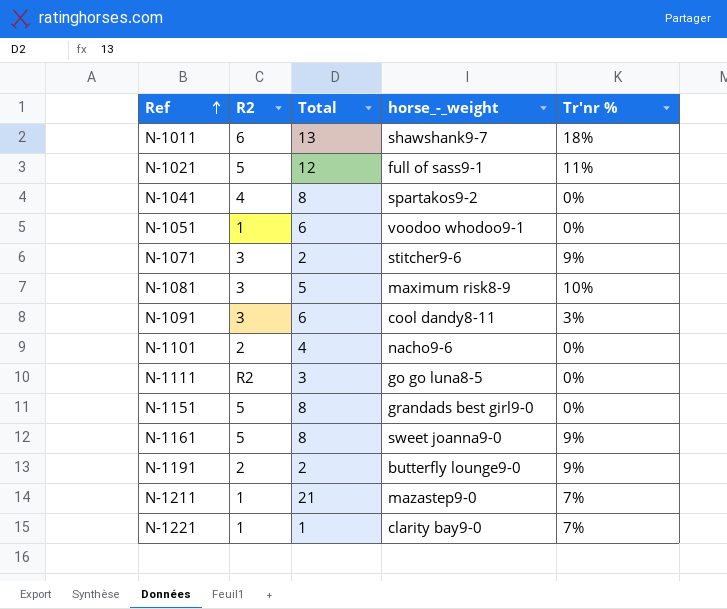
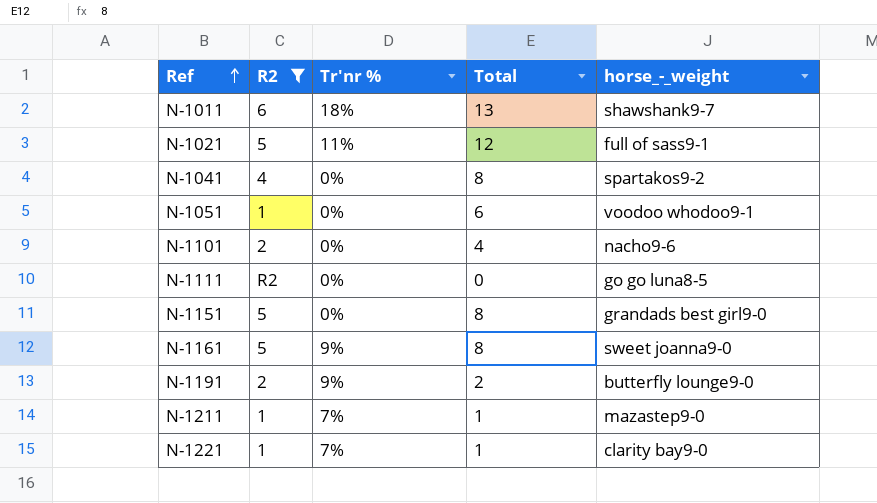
filter: none -> R2 != 3
column Tr'nr % | position: 5 -> 3
N-1111 | Total: 3 -> 0
N-1211 | Total: 21 -> 1

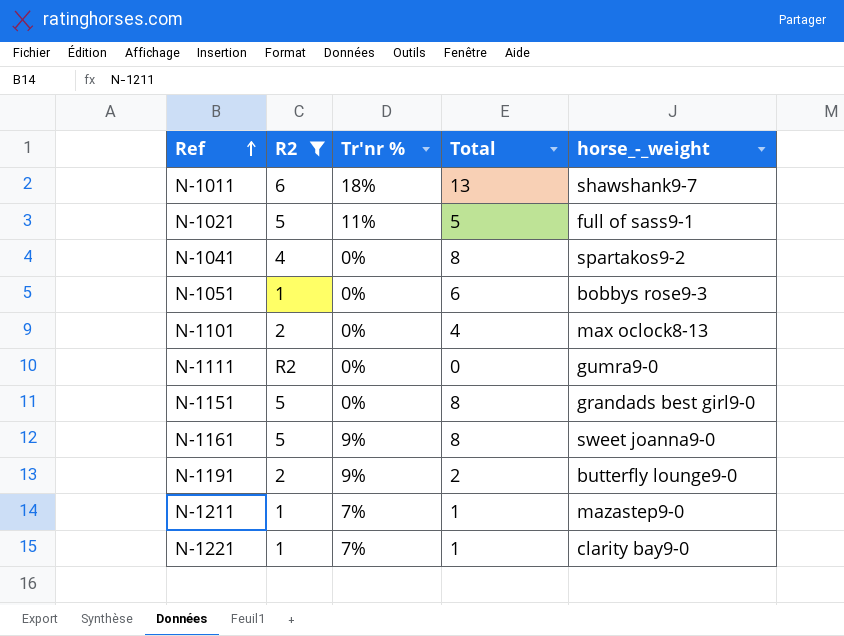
N-1021 | Total: 12 -> 5
N-1051 | horse_-_weight: voodoo whodoo9-1 -> bobbys rose9-3
N-1101 | horse_-_weight: nacho9-6 -> max oclock8-13
N-1111 | horse_-_weight: go go luna8-5 -> gumra9-0

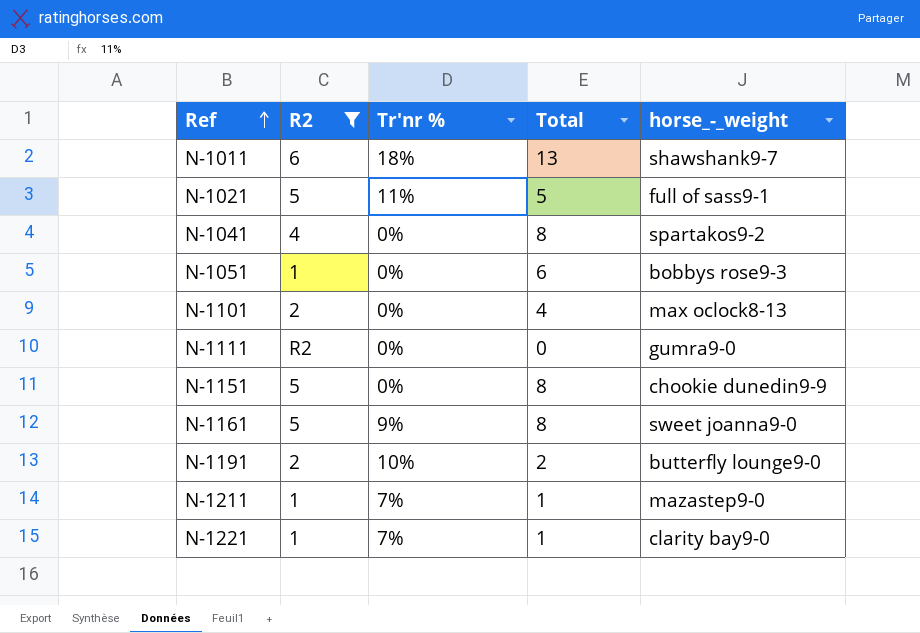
N-1151 | horse_-_weight: grandads best girl9-0 -> chookie dunedin9-9
N-1191 | Tr'nr %: 9% -> 10%

